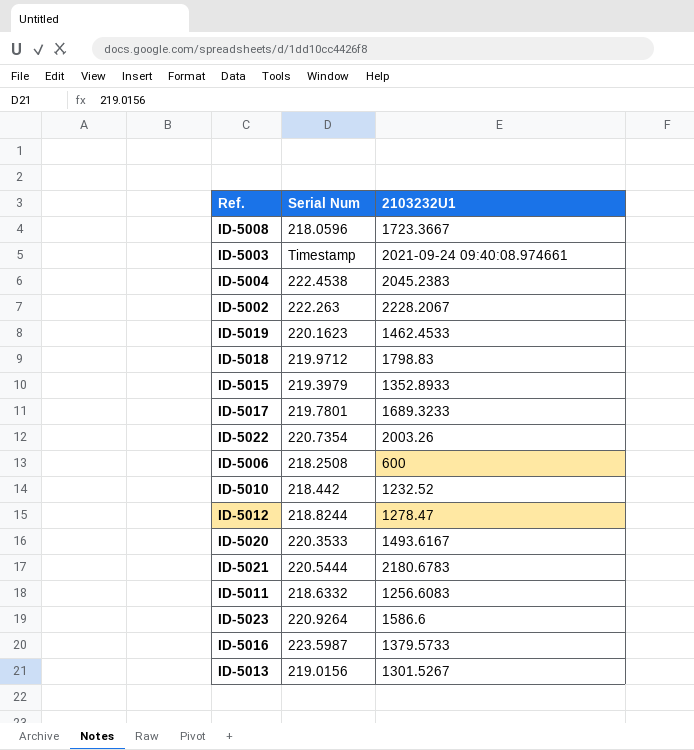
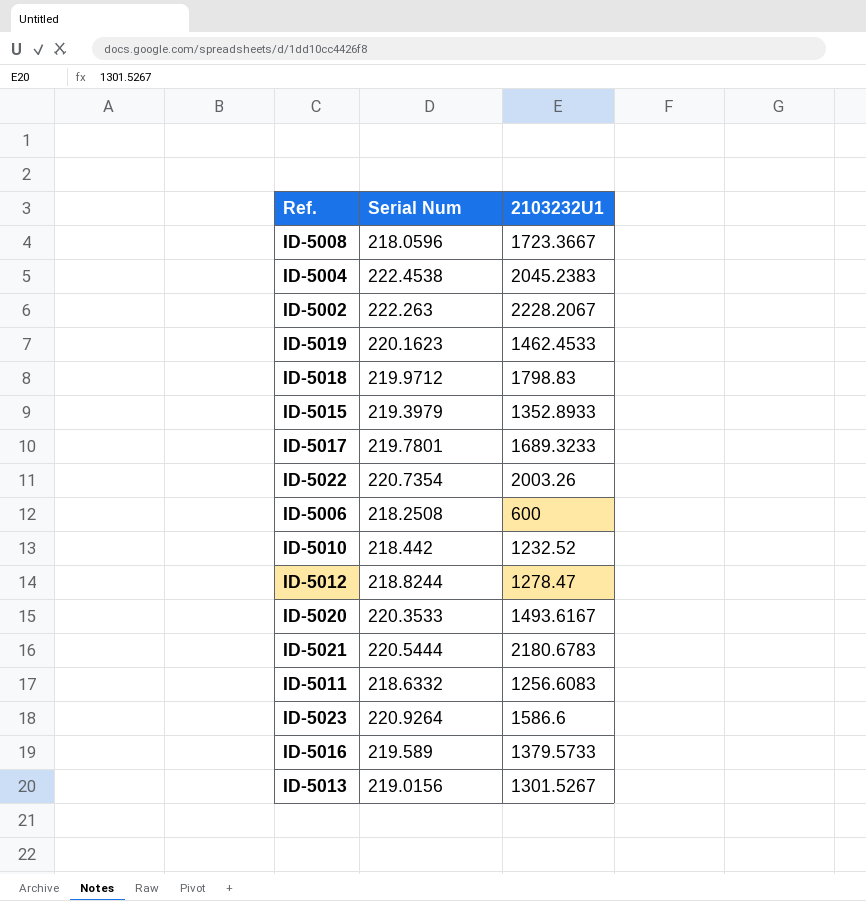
row ID-5003: Timestamp | 2021-09-24 09:40:08.974661 -> none
ID-5016 | Serial Num: 223.5987 -> 219.589

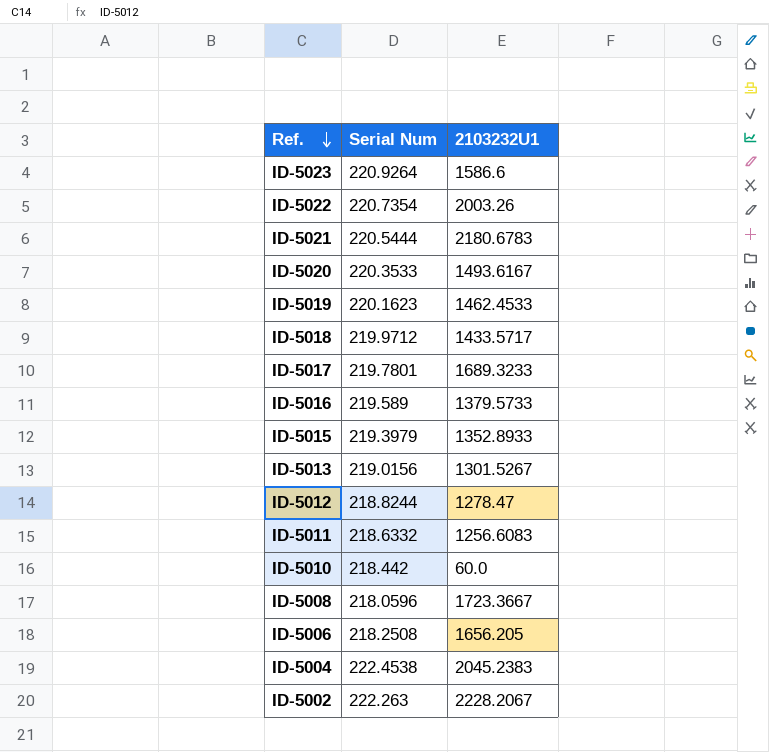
row order: none -> Ref. descending
ID-5018 | 2103232U1: 1798.83 -> 1433.5717
ID-5010 | 2103232U1: 1232.52 -> 60.0
ID-5006 | 2103232U1: 600 -> 1656.205

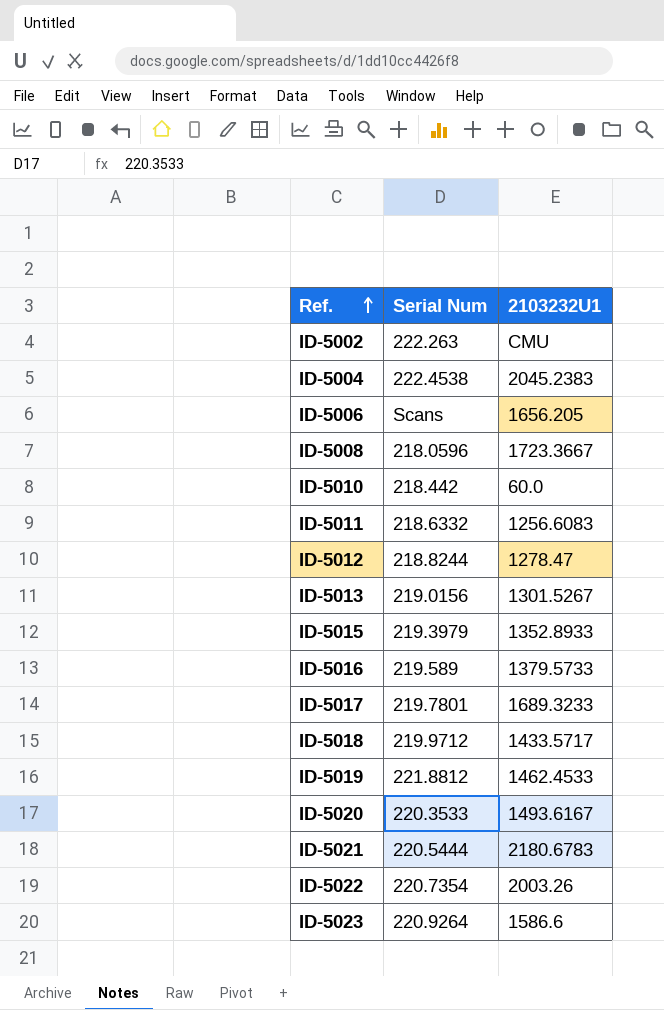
row order: Ref. descending -> Ref. ascending
ID-5002 | 2103232U1: 2228.2067 -> CMU
ID-5006 | Serial Num: 218.2508 -> Scans
ID-5019 | Serial Num: 220.1623 -> 221.8812

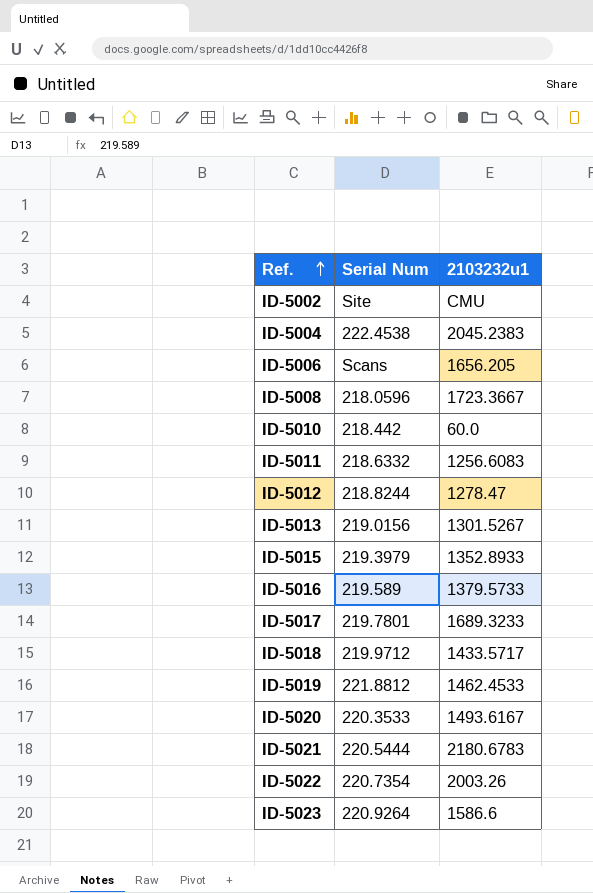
column name: 2103232U1 -> 2103232u1
ID-5002 | Serial Num: 222.263 -> Site

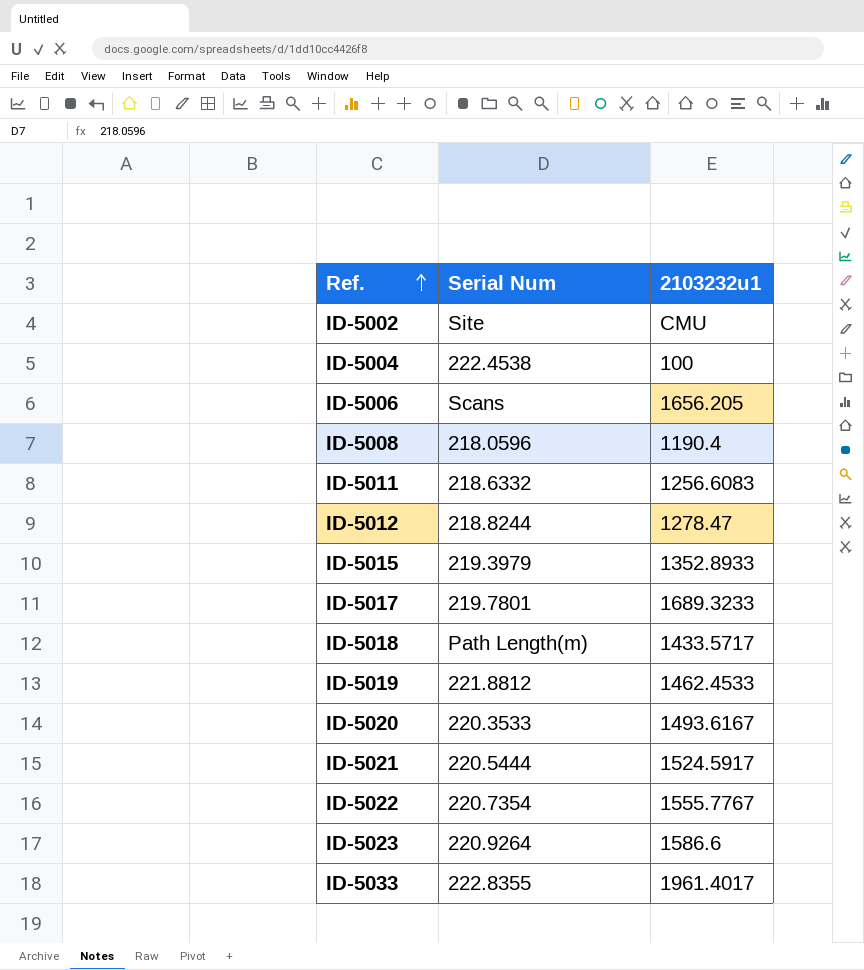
row ID-5010: 218.442 | 60.0 -> none
row ID-5013: 219.0156 | 1301.5267 -> none
row ID-5016: 219.589 | 1379.5733 -> none
ID-5004 | 2103232u1: 2045.2383 -> 100
ID-5008 | 2103232u1: 1723.3667 -> 1190.4
ID-5018 | Serial Num: 219.9712 -> Path Length(m)
ID-5021 | 2103232u1: 2180.6783 -> 1524.5917
ID-5022 | 2103232u1: 2003.26 -> 1555.7767
row ID-5033: none -> 222.8355 | 1961.4017

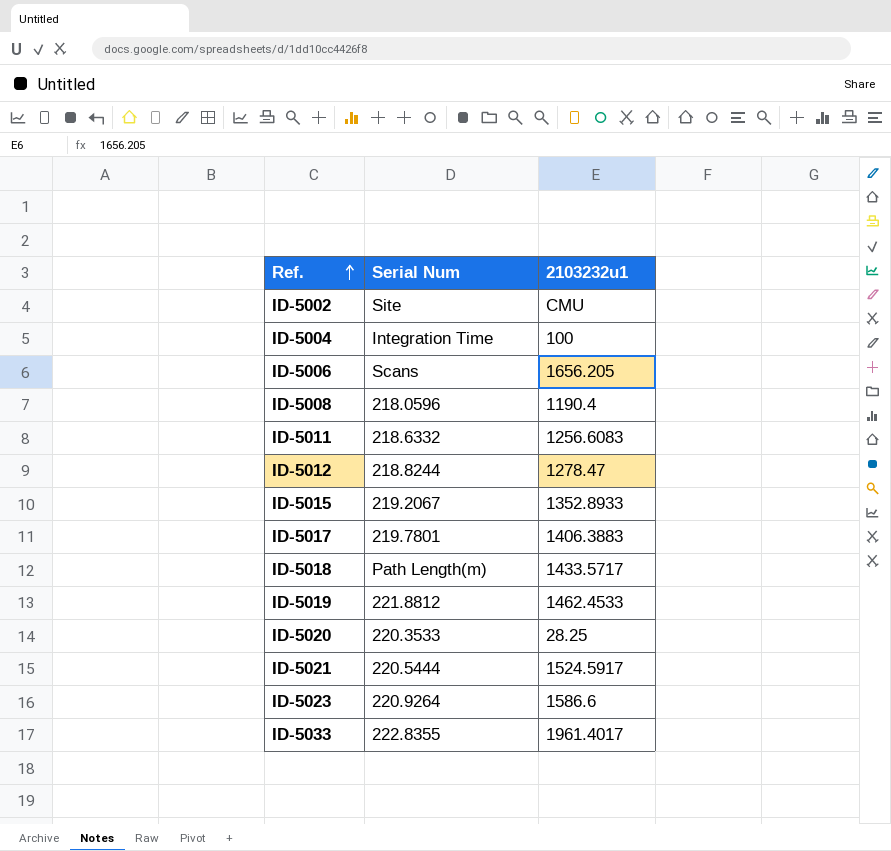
row ID-5022: 220.7354 | 1555.7767 -> none
ID-5004 | Serial Num: 222.4538 -> Integration Time
ID-5015 | Serial Num: 219.3979 -> 219.2067
ID-5017 | 2103232u1: 1689.3233 -> 1406.3883
ID-5020 | 2103232u1: 1493.6167 -> 28.25

